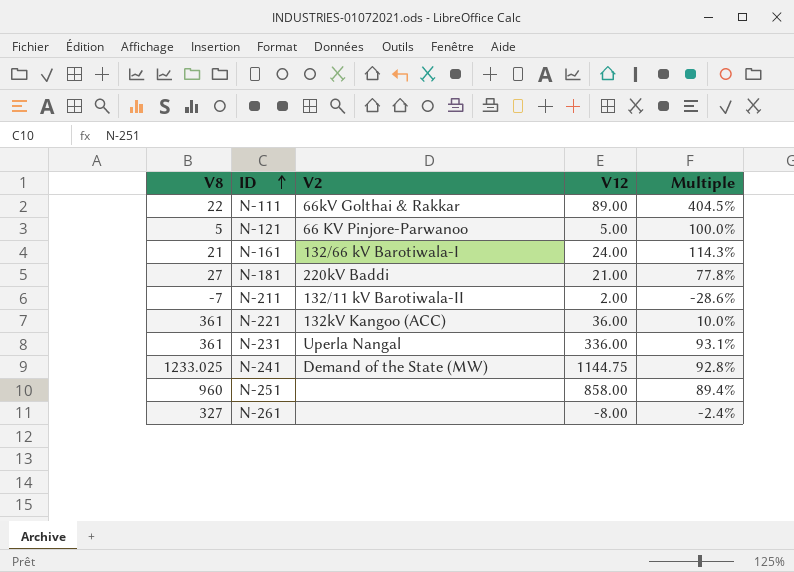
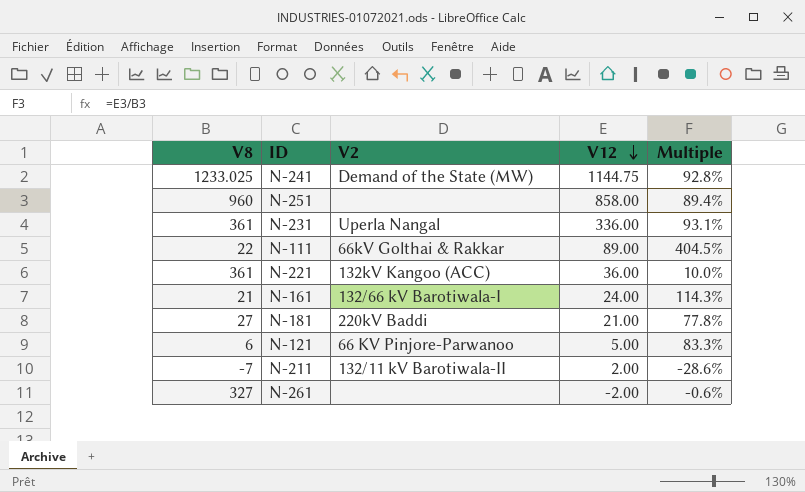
row order: ID ascending -> V12 descending
N-121 | V8: 5 -> 6
N-121 | Multiple: 100.0% -> 83.3%
N-261 | V12: -8.00 -> -2.00
N-261 | Multiple: -2.4% -> -0.6%

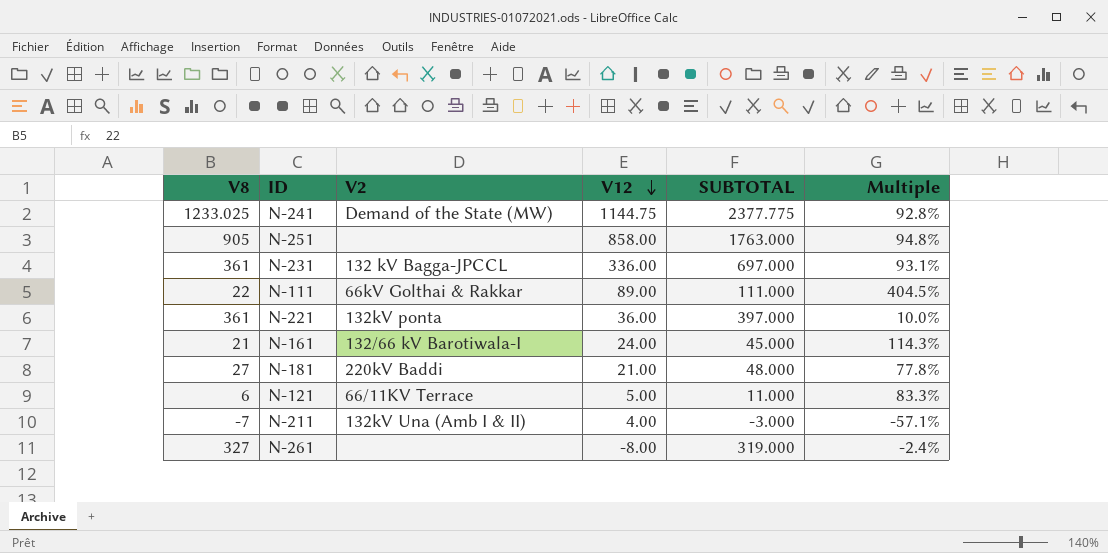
column SUBTOTAL | formula: none -> [V8] + [V12]
N-251 | V8: 960 -> 905
N-251 | Multiple: 89.4% -> 94.8%
N-231 | V2: Uperla Nangal -> 132 kV Bagga-JPCCL
N-221 | V2: 132kV Kangoo (ACC) -> 132kV ponta
N-121 | V2: 66 KV Pinjore-Parwanoo -> 66/11KV Terrace
N-211 | V2: 132/11 kV Barotiwala-II -> 132kV Una (Amb I & II)
N-211 | V12: 2.00 -> 4.00
N-211 | Multiple: -28.6% -> -57.1%
N-261 | V12: -2.00 -> -8.00
N-261 | Multiple: -0.6% -> -2.4%

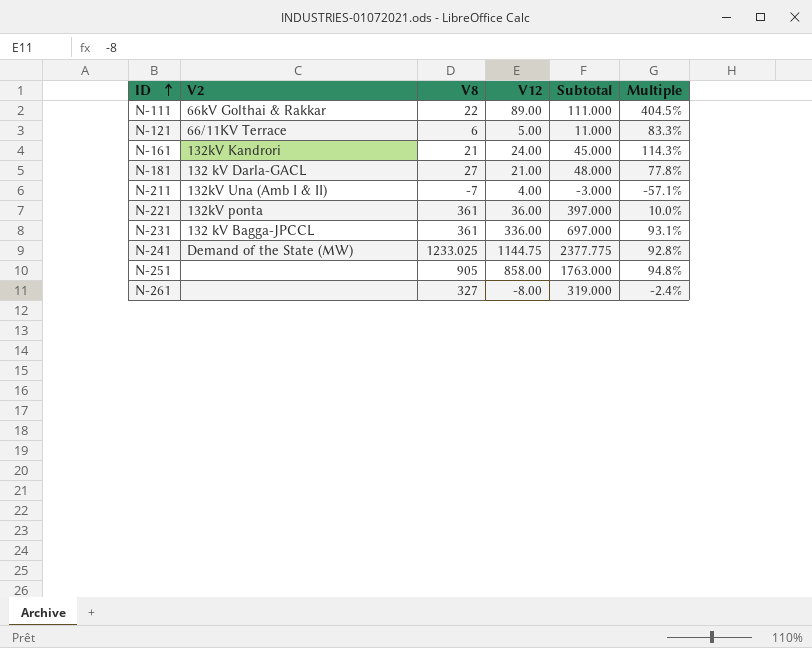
row order: V12 descending -> ID ascending
column V8 | position: 1 -> 3
column name: SUBTOTAL -> Subtotal
N-161 | V2: 132/66 kV Barotiwala-I -> 132kV Kandrori
N-181 | V2: 220kV Baddi -> 132 kV Darla-GACL

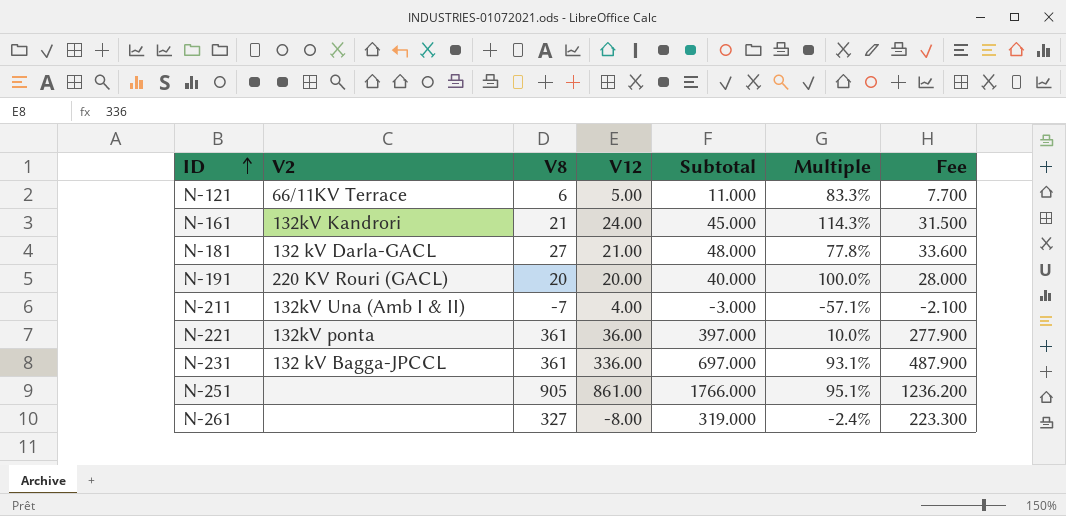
column Fee | formula: none -> [Subtotal] * 0.7
row N-111: 66kV Golthai & Rakkar | 22 | 89.00 | 111.000 | 404.5% -> none
row N-241: Demand of the State (MW) | 1233.025 | 1144.75 | 2377.775 | 92.8% -> none
row N-191: none -> 220 KV Rouri (GACL) | 20 | 20.00 | 40.000 | 100.0% | 28.000
N-251 | V12: 858.00 -> 861.00
N-251 | Subtotal: 1763.000 -> 1766.000
N-251 | Multiple: 94.8% -> 95.1%

